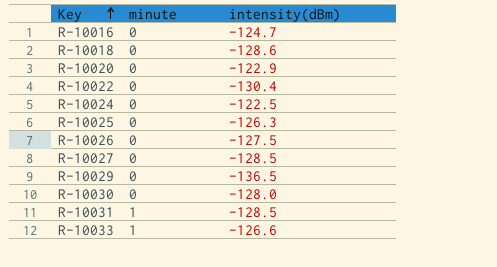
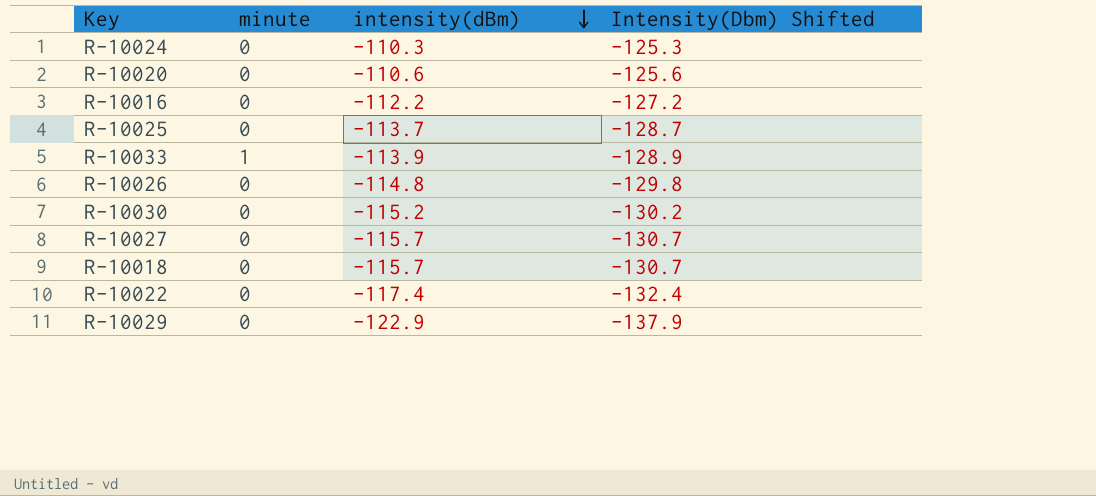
row order: Key ascending -> intensity(dBm) descending
column Intensity(Dbm) Shifted | formula: none -> [intensity(dBm)] - 15
row R-10031: 1 | -128.5 -> none
R-10024 | intensity(dBm): -122.5 -> -110.3
R-10020 | intensity(dBm): -122.9 -> -110.6
R-10016 | intensity(dBm): -124.7 -> -112.2
R-10025 | intensity(dBm): -126.3 -> -113.7
R-10033 | intensity(dBm): -126.6 -> -113.9
R-10026 | intensity(dBm): -127.5 -> -114.8
R-10030 | intensity(dBm): -128.0 -> -115.2
R-10027 | intensity(dBm): -128.5 -> -115.7
R-10018 | intensity(dBm): -128.6 -> -115.7
R-10022 | intensity(dBm): -130.4 -> -117.4
R-10029 | intensity(dBm): -136.5 -> -122.9

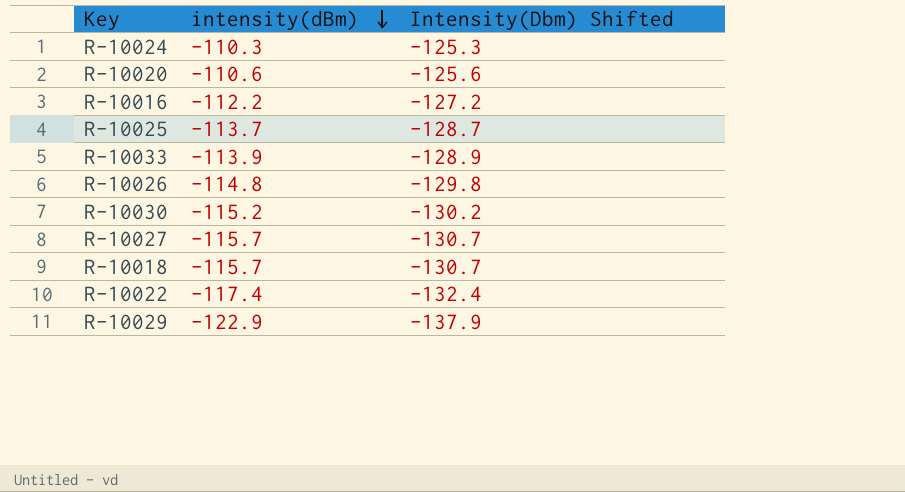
column minute | position: 2 -> none

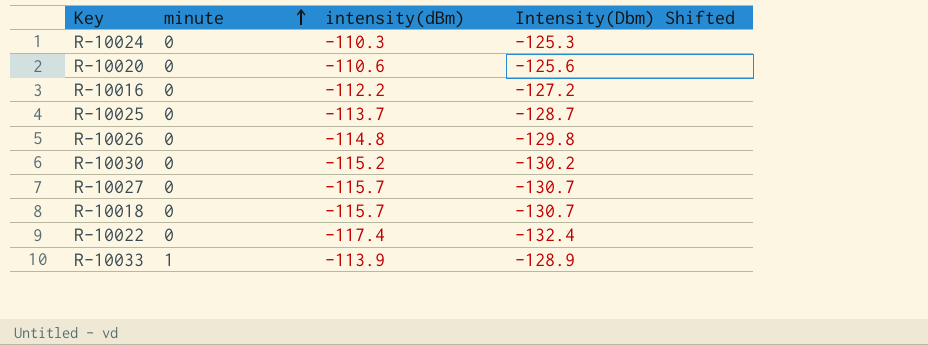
row order: intensity(dBm) descending -> minute ascending
column minute | position: none -> 2
row R-10029: -122.9 | -137.9 -> none

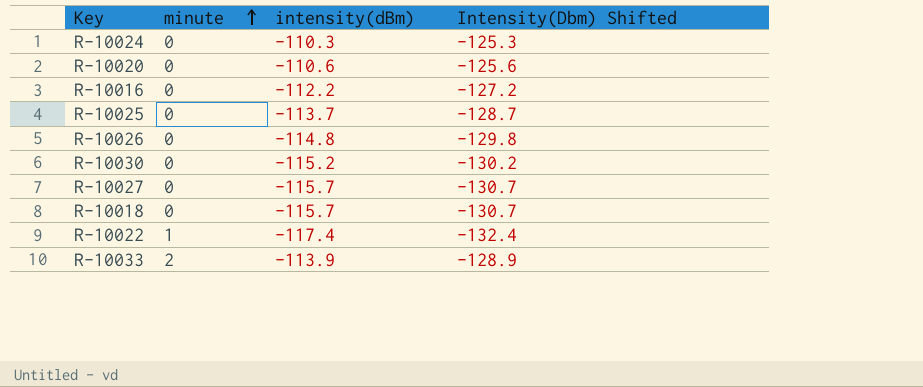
R-10022 | minute: 0 -> 1
R-10033 | minute: 1 -> 2

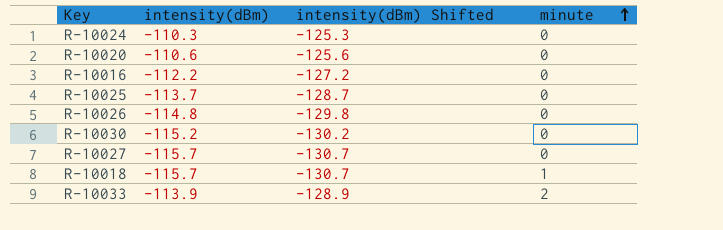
column name: Intensity(Dbm) Shifted -> intensity(dBm) Shifted
column minute | position: 2 -> 4
row R-10022: 1 | -117.4 | -132.4 -> none
R-10018 | minute: 0 -> 1

